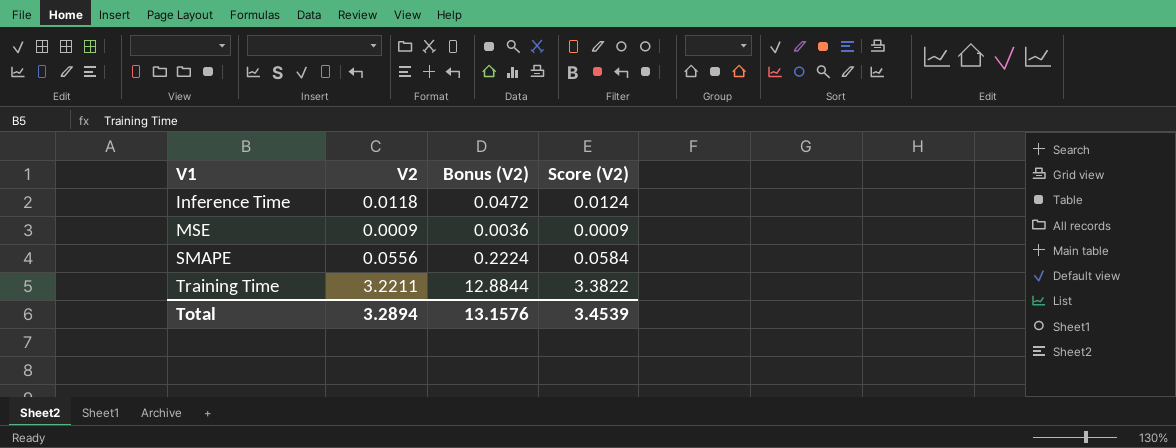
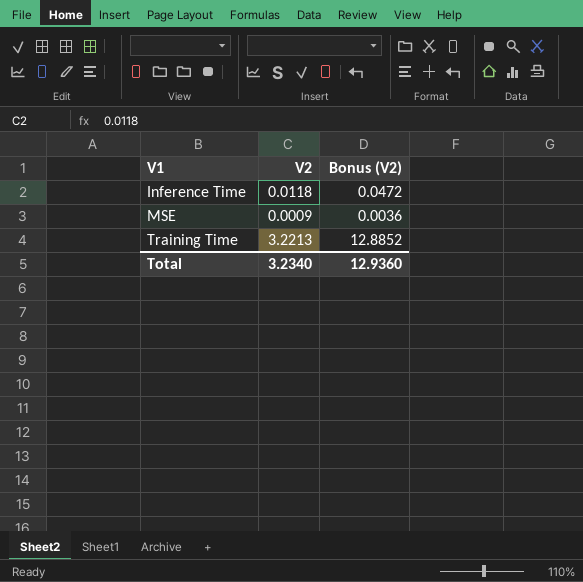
column Score (V2) | formula: [V2] * 1.05 -> none
row SMAPE: 0.0556 | 0.2224 | 0.0584 -> none
Training Time | V2: 3.2211 -> 3.2213
Training Time | Bonus (V2): 12.8844 -> 12.8852
Total | V2: 3.2894 -> 3.2340
Total | Bonus (V2): 13.1576 -> 12.9360

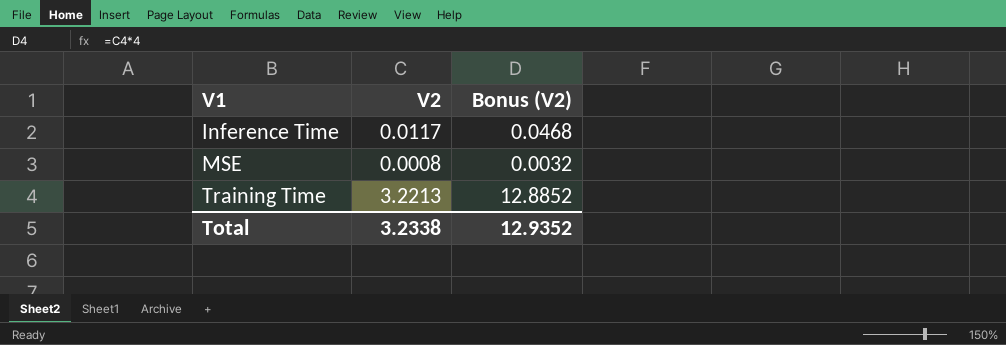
Inference Time | V2: 0.0118 -> 0.0117
Inference Time | Bonus (V2): 0.0472 -> 0.0468
MSE | V2: 0.0009 -> 0.0008
MSE | Bonus (V2): 0.0036 -> 0.0032
Total | V2: 3.2340 -> 3.2338
Total | Bonus (V2): 12.9360 -> 12.9352

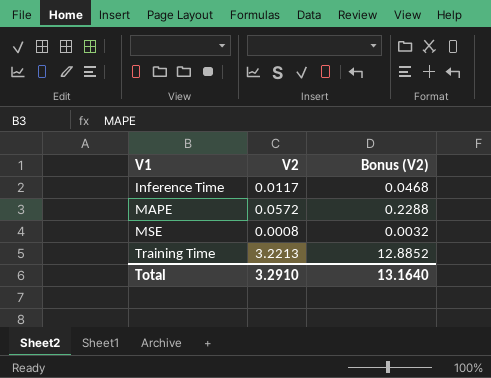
row MAPE: none -> 0.0572 | 0.2288
Total | V2: 3.2338 -> 3.2910
Total | Bonus (V2): 12.9352 -> 13.1640

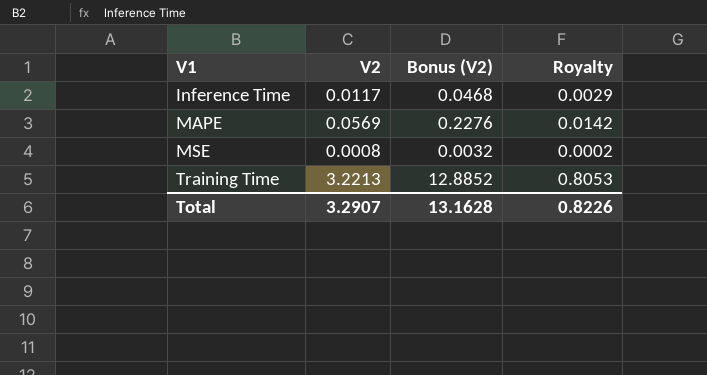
column Royalty | formula: none -> [V2] * 0.25
MAPE | V2: 0.0572 -> 0.0569
MAPE | Bonus (V2): 0.2288 -> 0.2276
Total | V2: 3.2910 -> 3.2907
Total | Bonus (V2): 13.1640 -> 13.1628

